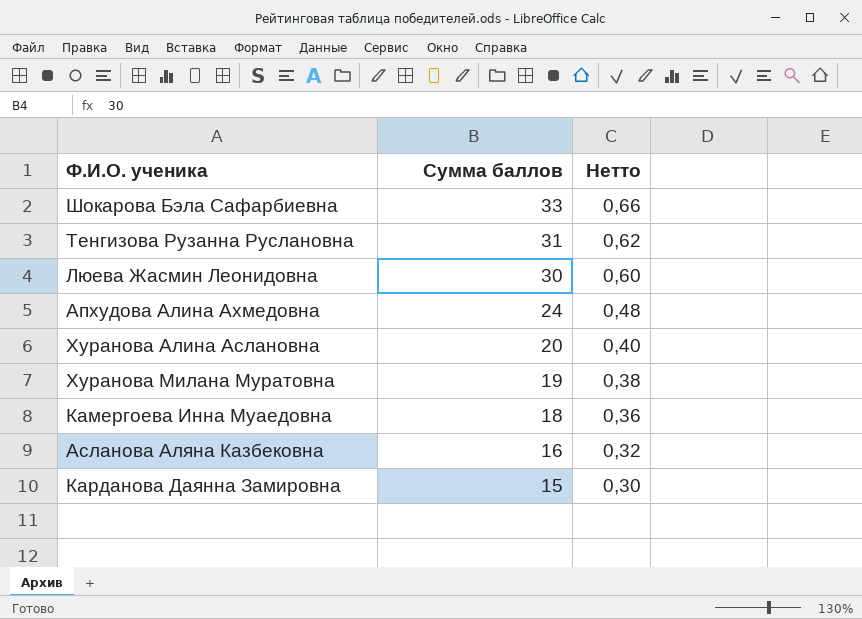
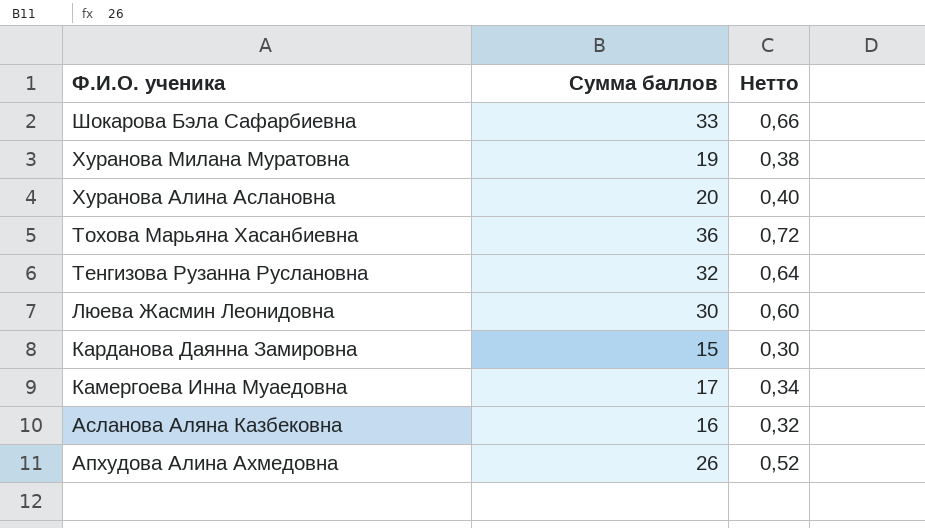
row order: Сумма баллов descending -> Ф.И.О. ученика descending
row Тохова Марьяна Хасанбиевна: none -> 36 | 0,72
Тенгизова Рузанна Руслановна | Сумма баллов: 31 -> 32
Тенгизова Рузанна Руслановна | Нетто: 0,62 -> 0,64
Камергоева Инна Муаедовна | Сумма баллов: 18 -> 17
Камергоева Инна Муаедовна | Нетто: 0,36 -> 0,34
Апхудова Алина Ахмедовна | Сумма баллов: 24 -> 26
Апхудова Алина Ахмедовна | Нетто: 0,48 -> 0,52

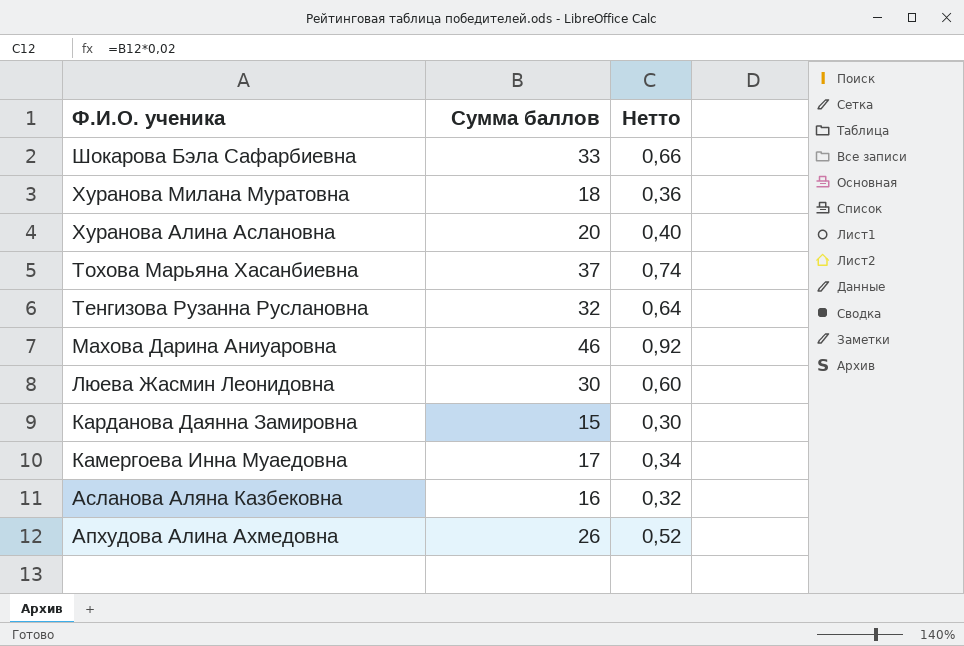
Хуранова Милана Муратовна | Сумма баллов: 19 -> 18
Хуранова Милана Муратовна | Нетто: 0,38 -> 0,36
Тохова Марьяна Хасанбиевна | Сумма баллов: 36 -> 37
Тохова Марьяна Хасанбиевна | Нетто: 0,72 -> 0,74
row Махова Дарина Аниуаровна: none -> 46 | 0,92

